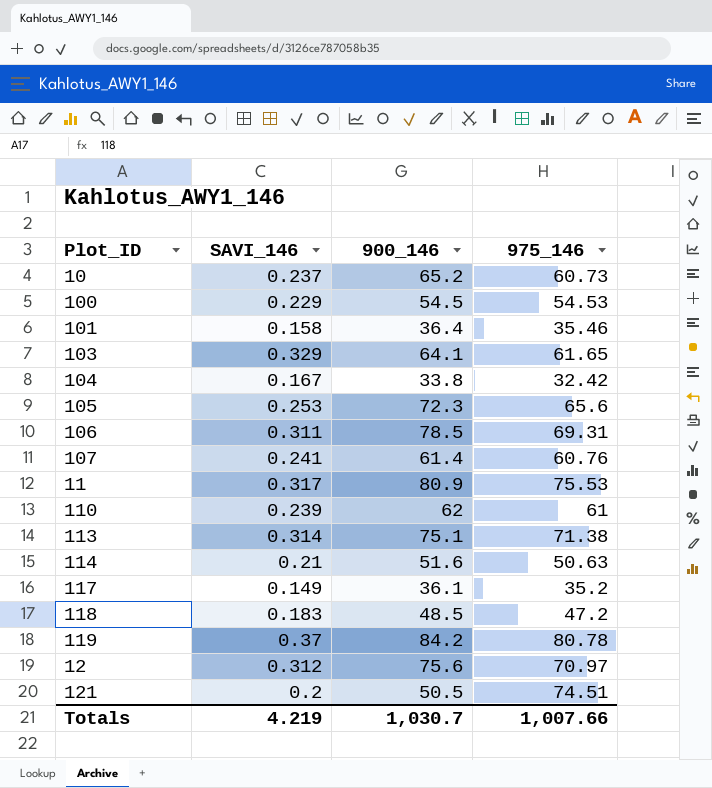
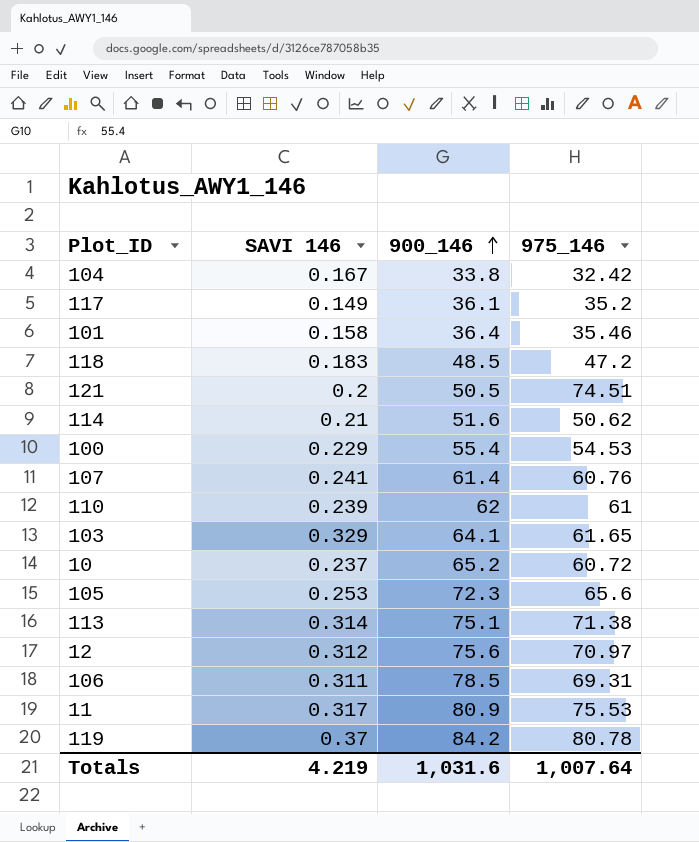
row order: none -> 900_146 ascending
column name: SAVI_146 -> SAVI 146
114 | 975_146: 50.63 -> 50.62
100 | 900_146: 54.5 -> 55.4
10 | 975_146: 60.73 -> 60.72
Totals | 900_146: 1,030.7 -> 1,031.6
Totals | 975_146: 1,007.66 -> 1,007.64

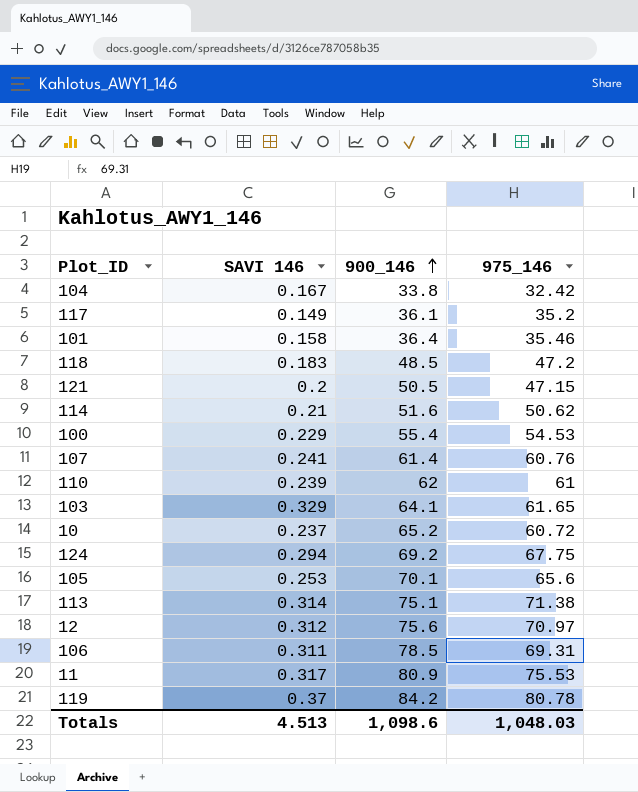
121 | 975_146: 74.51 -> 47.15
row 124: none -> 0.294 | 69.2 | 67.75
105 | 900_146: 72.3 -> 70.1
Totals | SAVI 146: 4.219 -> 4.513
Totals | 900_146: 1,031.6 -> 1,098.6
Totals | 975_146: 1,007.64 -> 1,048.03

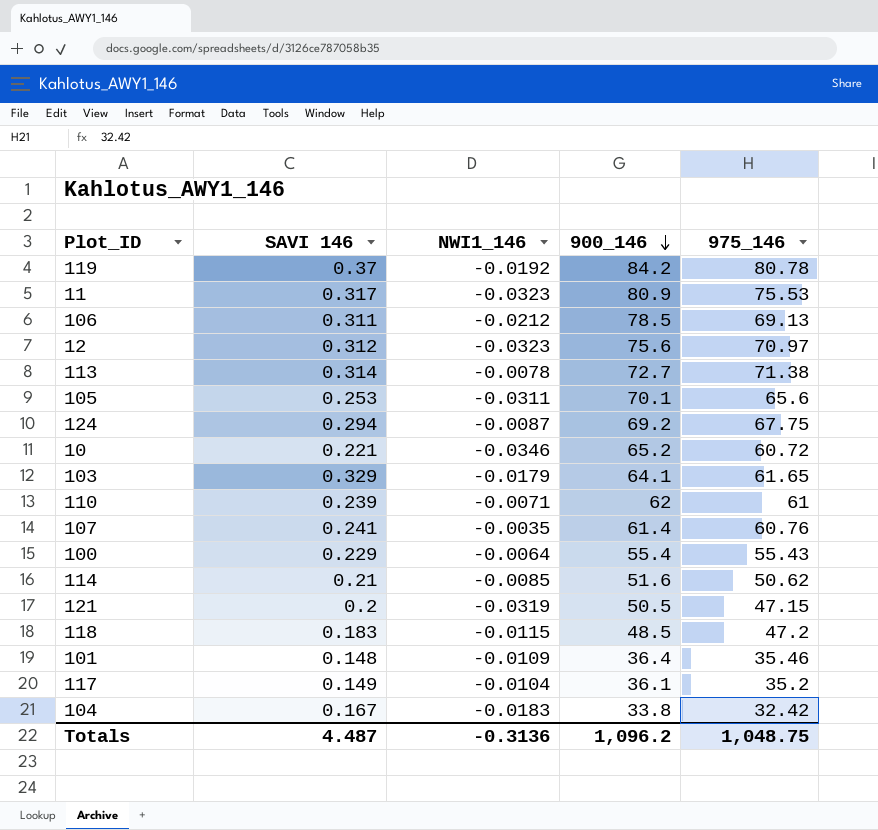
row order: 900_146 ascending -> 900_146 descending
column NWI1_146 | position: none -> 3
106 | 975_146: 69.31 -> 69.13
113 | 900_146: 75.1 -> 72.7
10 | SAVI 146: 0.237 -> 0.221
100 | 975_146: 54.53 -> 55.43
101 | SAVI 146: 0.158 -> 0.148
Totals | SAVI 146: 4.513 -> 4.487
Totals | 900_146: 1,098.6 -> 1,096.2
Totals | 975_146: 1,048.03 -> 1,048.75

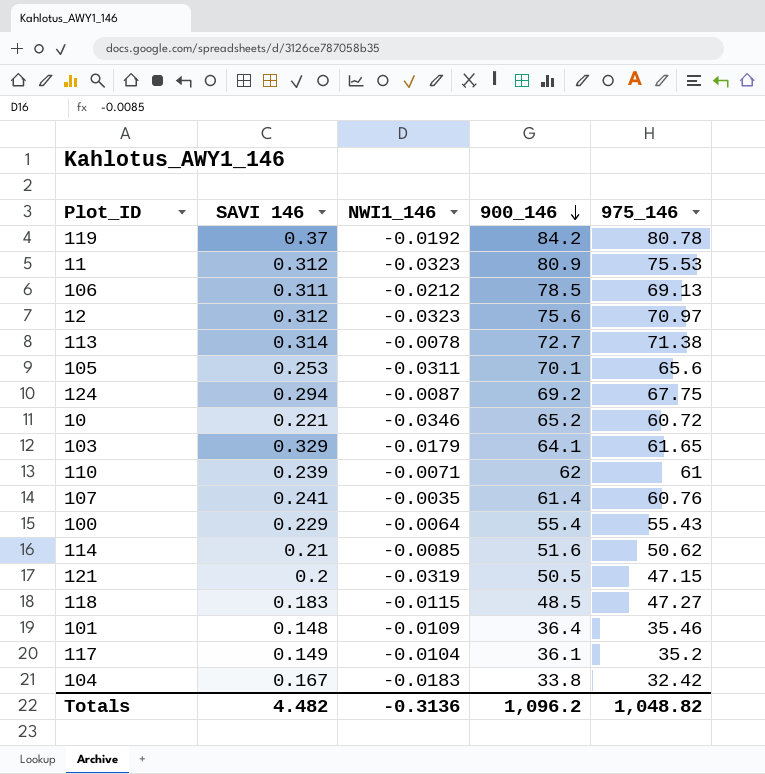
11 | SAVI 146: 0.317 -> 0.312
118 | 975_146: 47.2 -> 47.27
Totals | SAVI 146: 4.487 -> 4.482
Totals | 975_146: 1,048.75 -> 1,048.82

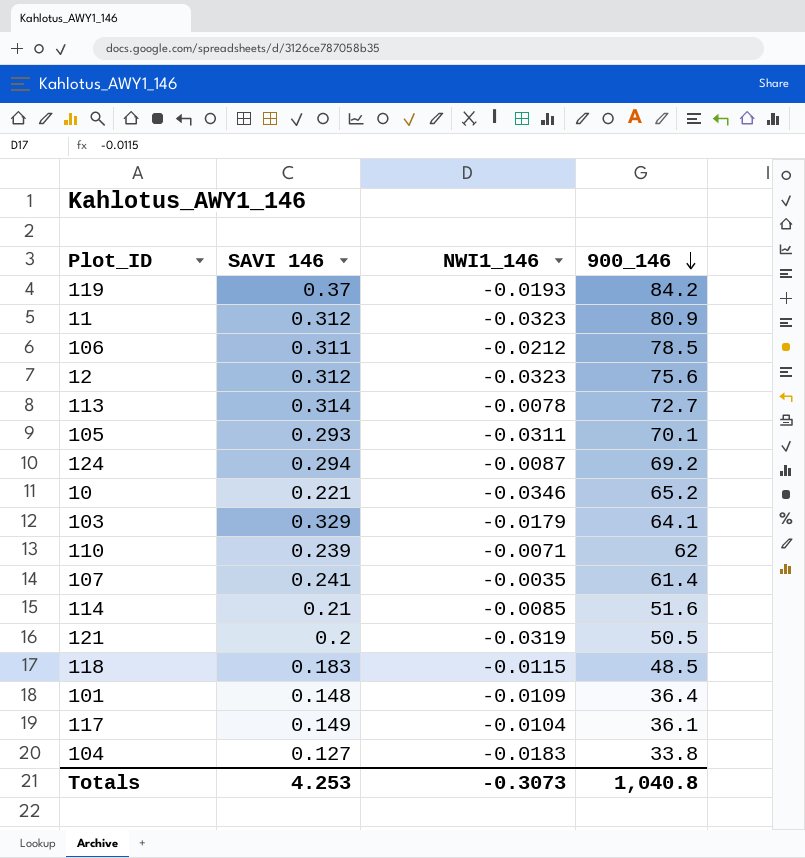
column 975_146 | position: 5 -> none
row 100: 0.229 | -0.0064 | 55.4 | 55.43 -> none
119 | NWI1_146: -0.0192 -> -0.0193
105 | SAVI 146: 0.253 -> 0.293
104 | SAVI 146: 0.167 -> 0.127
Totals | SAVI 146: 4.482 -> 4.253
Totals | NWI1_146: -0.3136 -> -0.3073
Totals | 900_146: 1,096.2 -> 1,040.8

